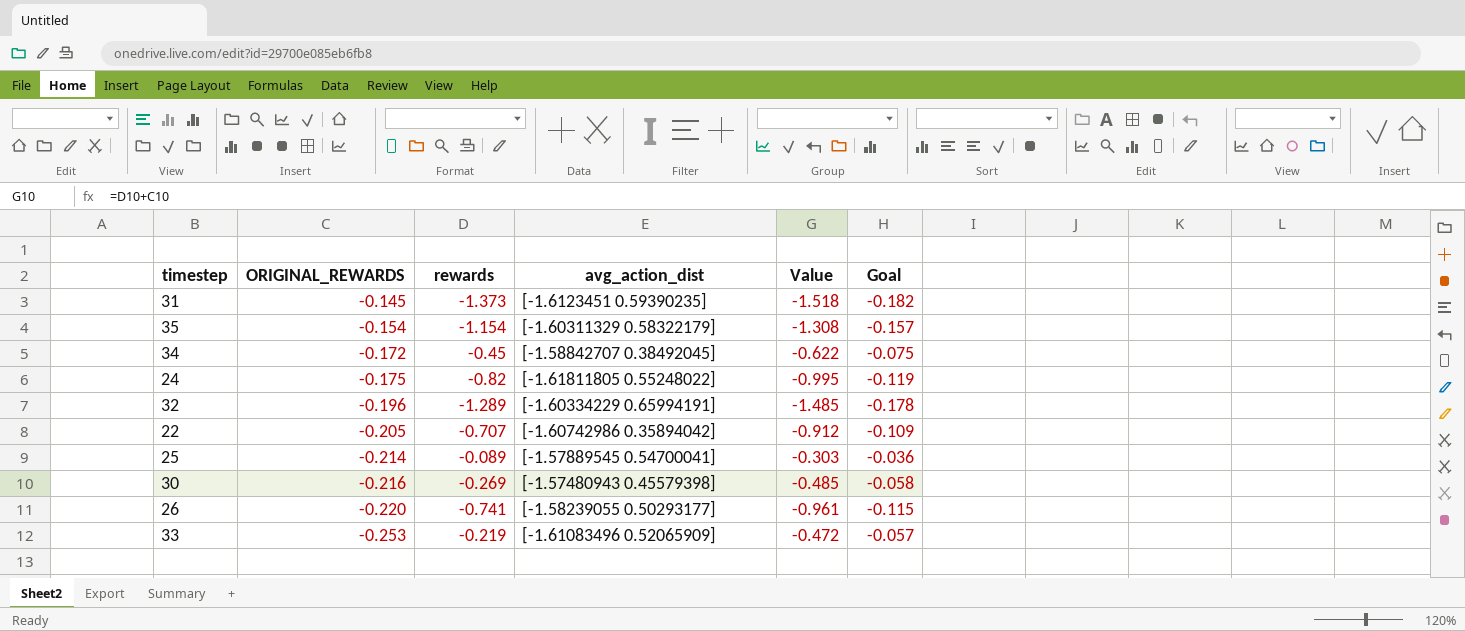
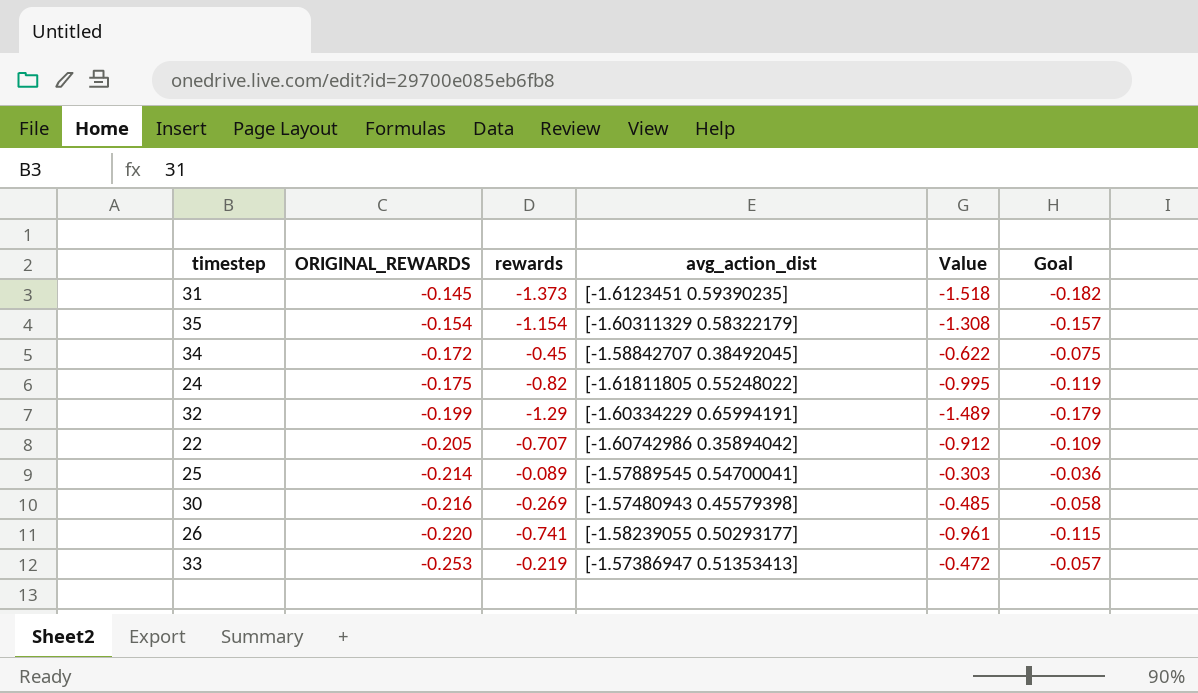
32 | ORIGINAL_REWARDS: -0.196 -> -0.199
32 | rewards: -1.289 -> -1.29
32 | Value: -1.485 -> -1.489
32 | Goal: -0.178 -> -0.179
33 | avg_action_dist: [-1.61083496 0.52065909] -> [-1.57386947 0.51353413]

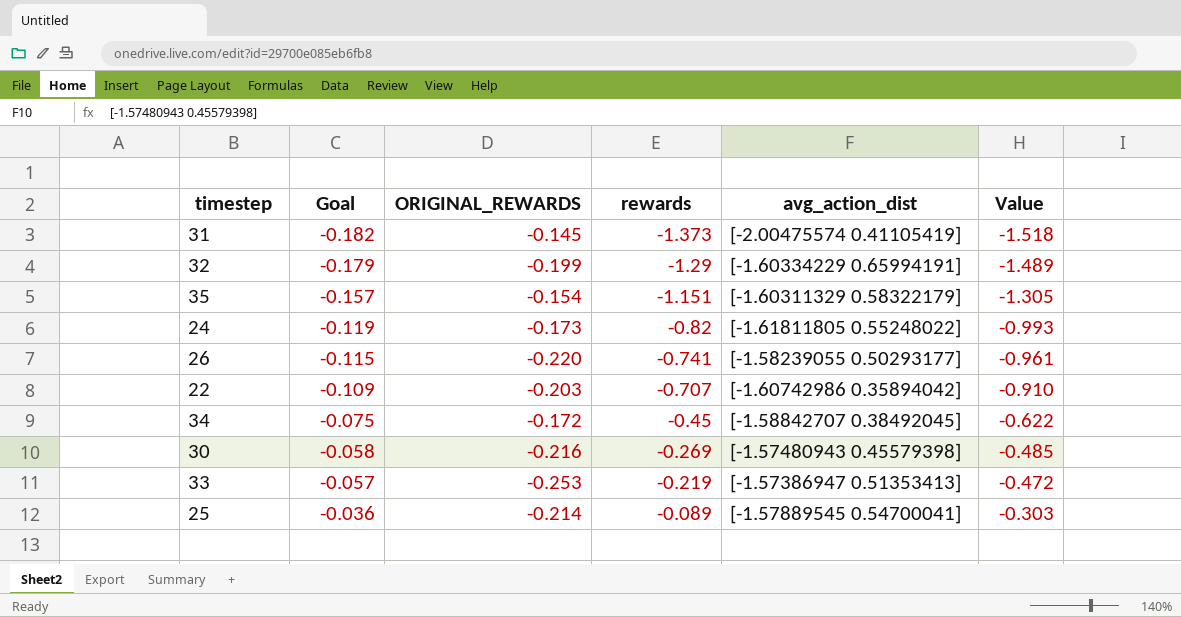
row order: ORIGINAL_REWARDS descending -> Goal ascending
column Goal | position: 6 -> 2
31 | avg_action_dist: [-1.6123451 0.59390235] -> [-2.00475574 0.41105419]
35 | rewards: -1.154 -> -1.151
35 | Value: -1.308 -> -1.305
24 | ORIGINAL_REWARDS: -0.175 -> -0.173
24 | Value: -0.995 -> -0.993
22 | ORIGINAL_REWARDS: -0.205 -> -0.203
22 | Value: -0.912 -> -0.910

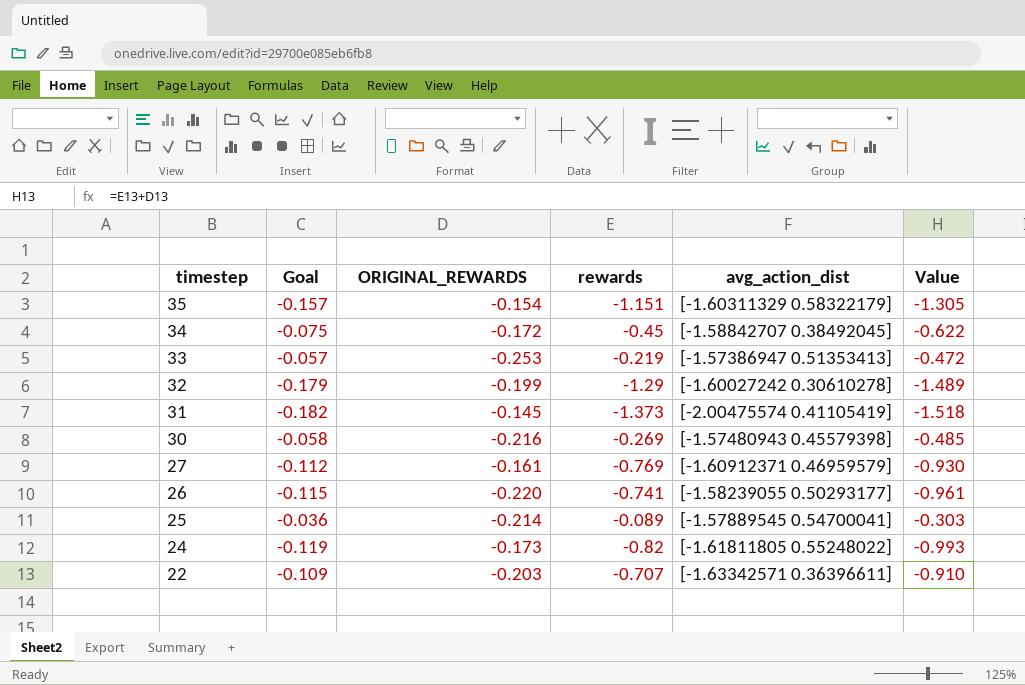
row order: Goal ascending -> timestep descending
32 | avg_action_dist: [-1.60334229 0.65994191] -> [-1.60027242 0.30610278]
row 27: none -> -0.112 | -0.161 | -0.769 | [-1.60912371 0.46959579] | -0.930
22 | avg_action_dist: [-1.60742986 0.35894042] -> [-1.63342571 0.36396611]

